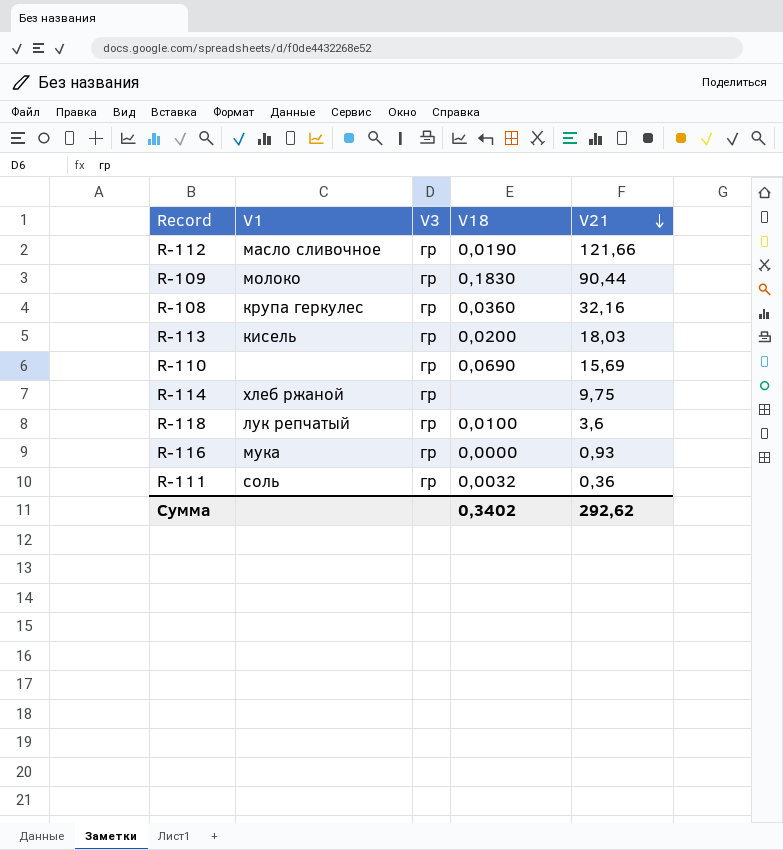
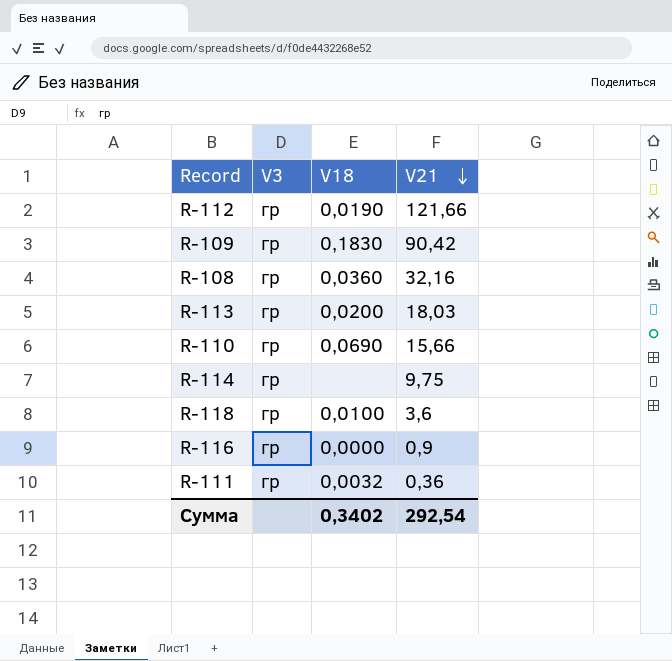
column V1 | position: 2 -> none
R-109 | V21: 90,44 -> 90,42
R-110 | V21: 15,69 -> 15,66
R-116 | V21: 0,93 -> 0,9
Сумма | V21: 292,62 -> 292,54

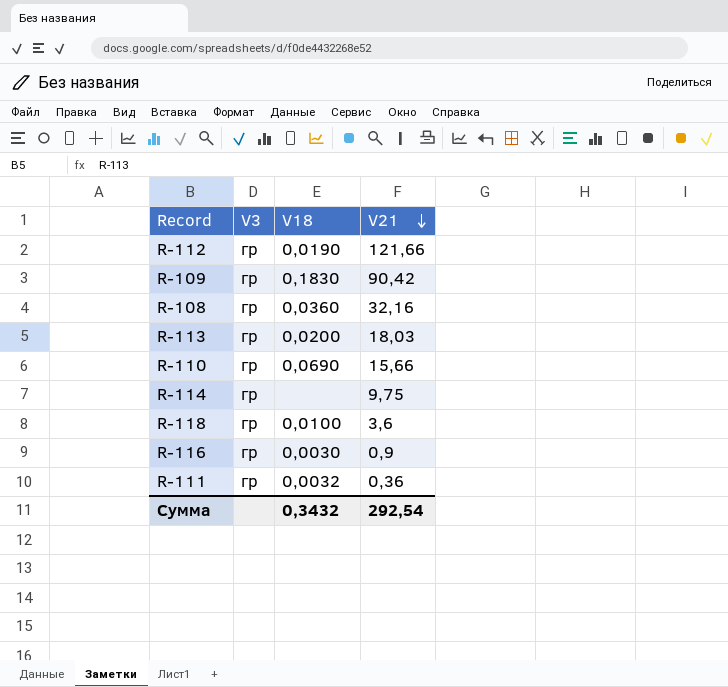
R-116 | V18: 0,0000 -> 0,0030
Сумма | V18: 0,3402 -> 0,3432

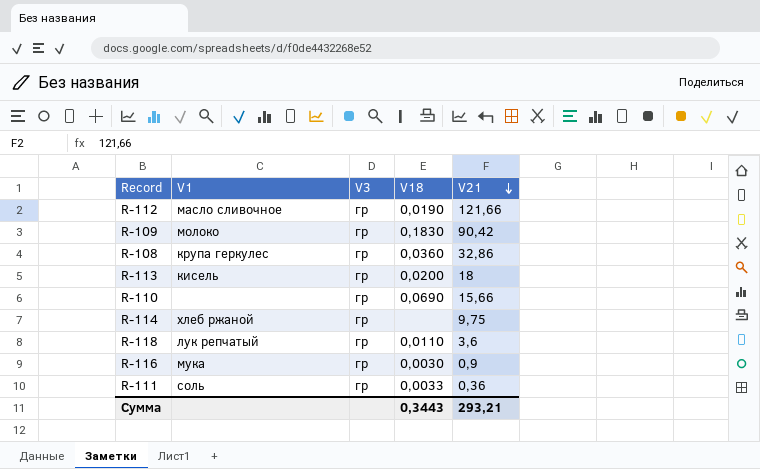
column V1 | position: none -> 2
R-108 | V21: 32,16 -> 32,86
R-113 | V21: 18,03 -> 18
R-118 | V18: 0,0100 -> 0,0110
R-111 | V18: 0,0032 -> 0,0033
Сумма | V18: 0,3432 -> 0,3443
Сумма | V21: 292,54 -> 293,21

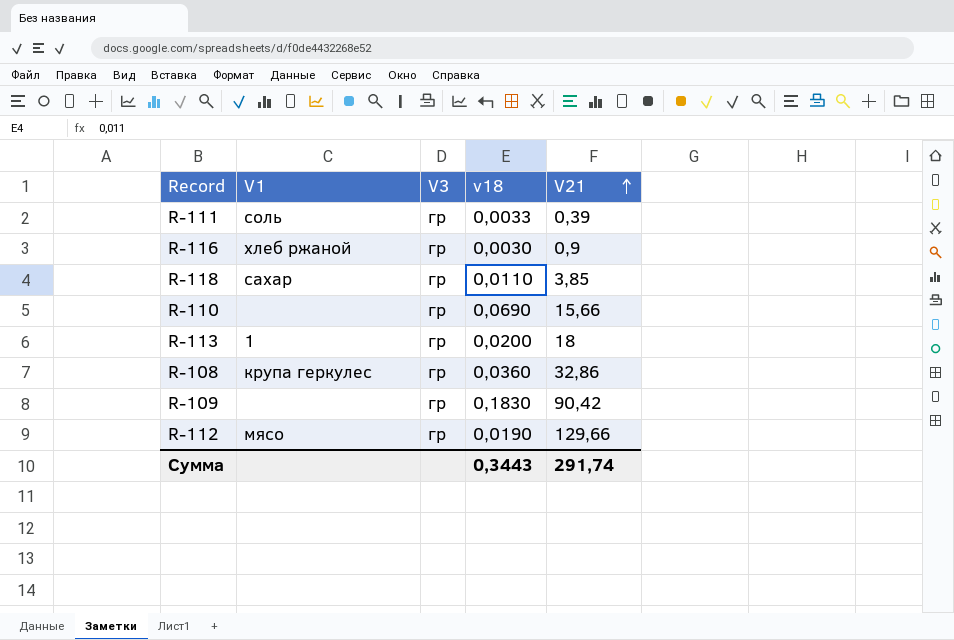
row order: V21 descending -> V21 ascending
column name: V18 -> v18
row R-114: хлеб ржаной | гр | none | 9,75 -> none
R-111 | V21: 0,36 -> 0,39
R-116 | V1: мука -> хлеб ржаной
R-118 | V1: лук репчатый -> сахар
R-118 | V21: 3,6 -> 3,85
R-113 | V1: кисель -> 1
R-109 | V1: молоко -> none
R-112 | V1: масло сливочное -> мясо
R-112 | V21: 121,66 -> 129,66
Сумма | V21: 293,21 -> 291,74

